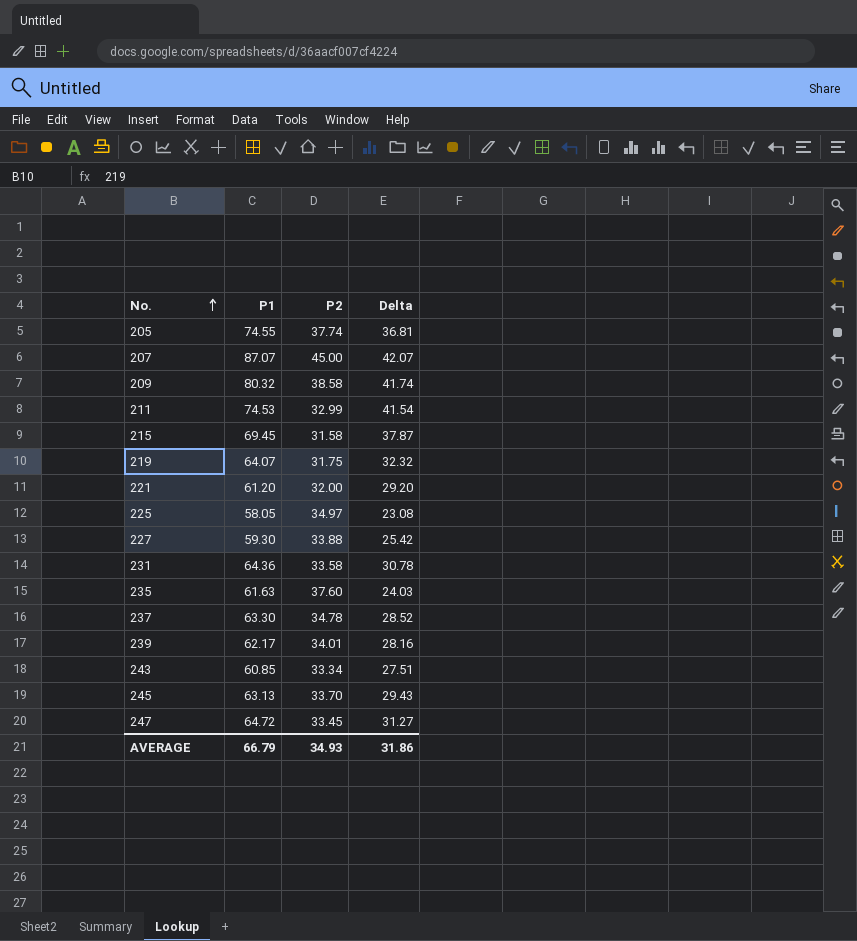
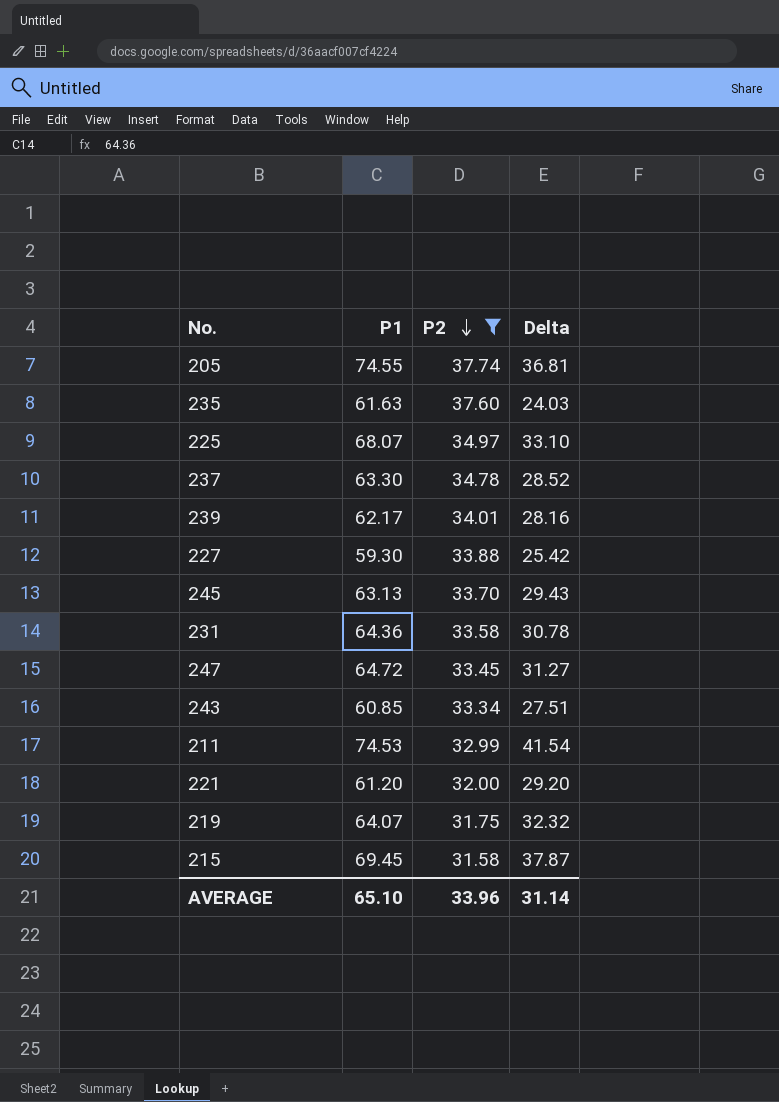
filter: none -> P2 <= 37.74
row order: No. ascending -> P2 descending
225 | P1: 58.05 -> 68.07
225 | Delta: 23.08 -> 33.10
AVERAGE | P1: 66.79 -> 65.10
AVERAGE | P2: 34.93 -> 33.96
AVERAGE | Delta: 31.86 -> 31.14

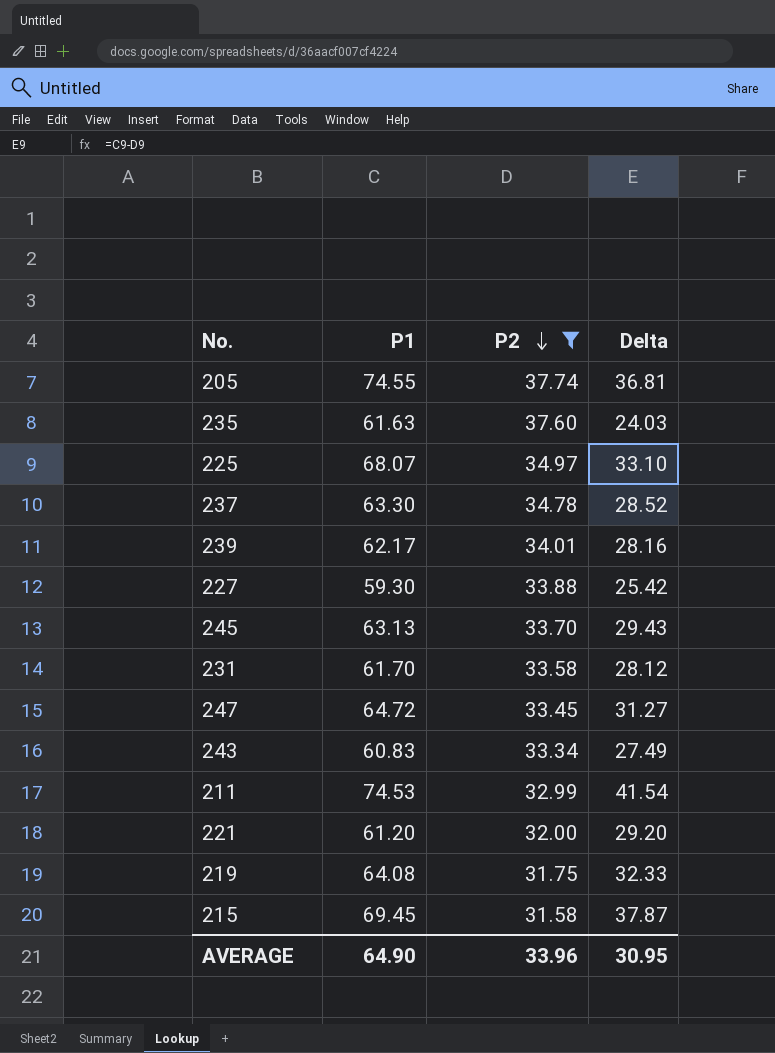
231 | P1: 64.36 -> 61.70
231 | Delta: 30.78 -> 28.12
243 | P1: 60.85 -> 60.83
243 | Delta: 27.51 -> 27.49
219 | P1: 64.07 -> 64.08
219 | Delta: 32.32 -> 32.33
AVERAGE | P1: 65.10 -> 64.90
AVERAGE | Delta: 31.14 -> 30.95

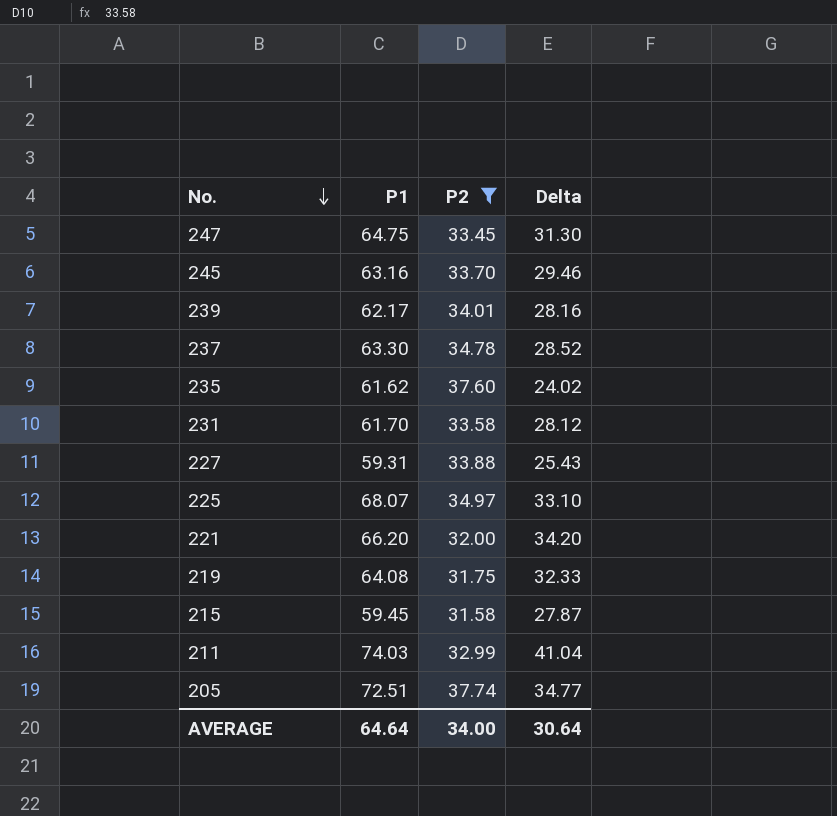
row order: P2 descending -> No. descending
row 243: 60.83 | 33.34 | 27.49 -> none
247 | P1: 64.72 -> 64.75
247 | Delta: 31.27 -> 31.30
245 | P1: 63.13 -> 63.16
245 | Delta: 29.43 -> 29.46
235 | P1: 61.63 -> 61.62
235 | Delta: 24.03 -> 24.02
227 | P1: 59.30 -> 59.31
227 | Delta: 25.42 -> 25.43
221 | P1: 61.20 -> 66.20
221 | Delta: 29.20 -> 34.20
215 | P1: 69.45 -> 59.45
215 | Delta: 37.87 -> 27.87
211 | P1: 74.53 -> 74.03
211 | Delta: 41.54 -> 41.04
205 | P1: 74.55 -> 72.51
205 | Delta: 36.81 -> 34.77
AVERAGE | P1: 64.90 -> 64.64
AVERAGE | P2: 33.96 -> 34.00
AVERAGE | Delta: 30.95 -> 30.64

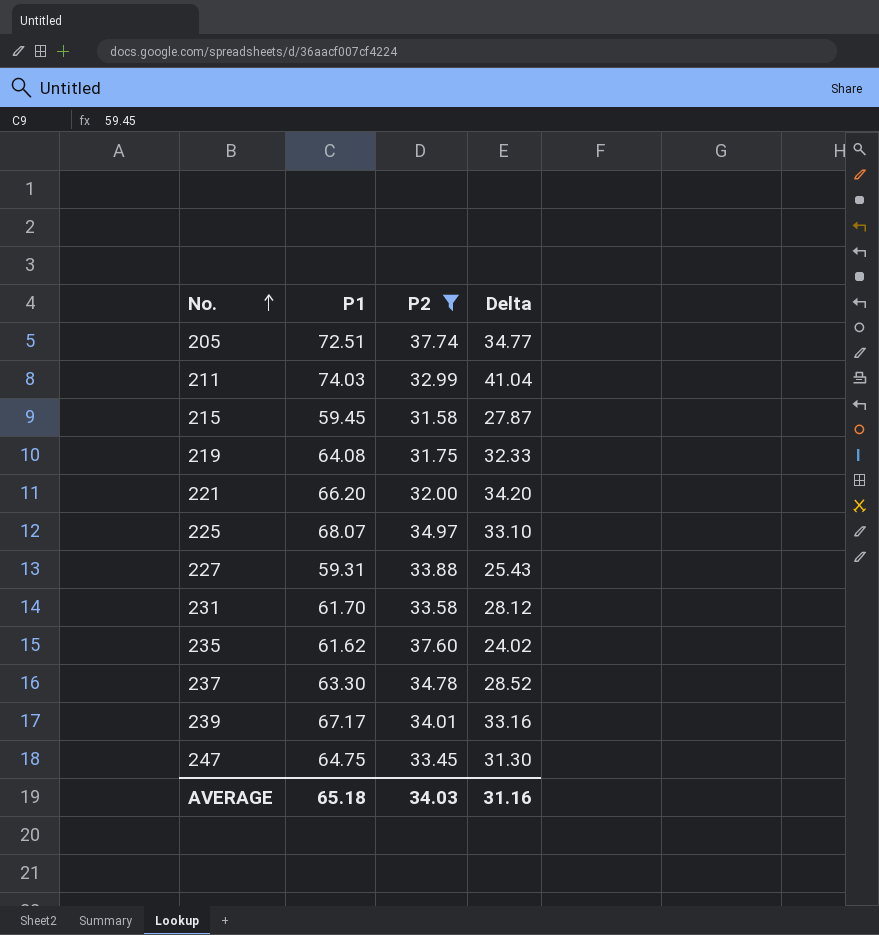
row order: No. descending -> No. ascending
row 245: 63.16 | 33.70 | 29.46 -> none
239 | P1: 62.17 -> 67.17
239 | Delta: 28.16 -> 33.16
AVERAGE | P1: 64.64 -> 65.18
AVERAGE | P2: 34.00 -> 34.03
AVERAGE | Delta: 30.64 -> 31.16

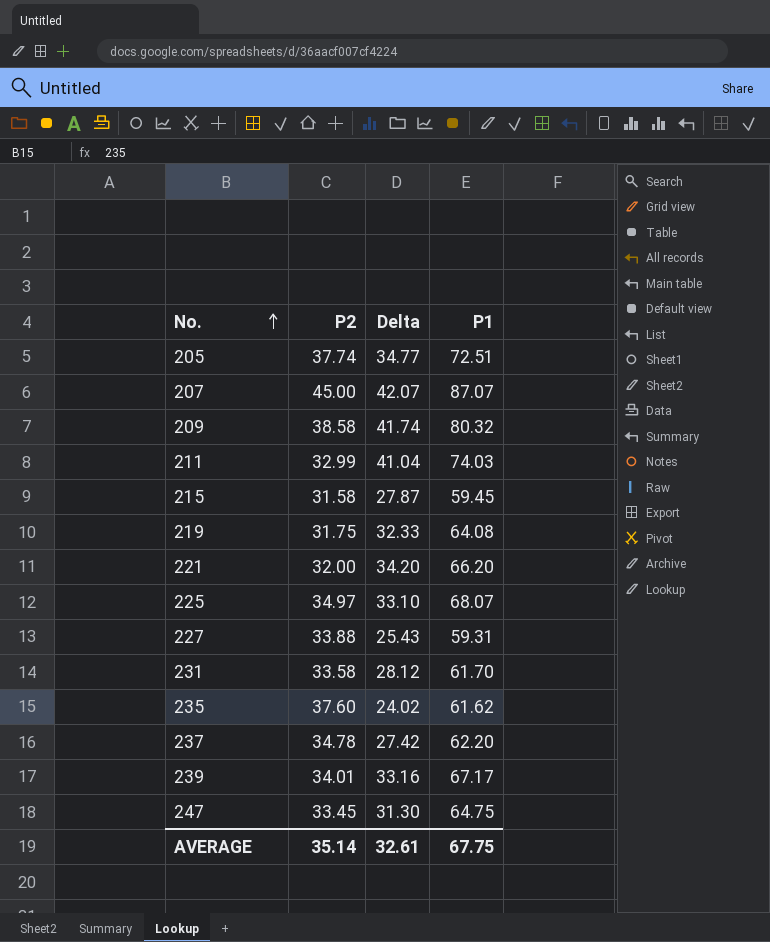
filter: P2 <= 37.74 -> none
column P1 | position: 2 -> 4
237 | Delta: 28.52 -> 27.42
237 | P1: 63.30 -> 62.20
AVERAGE | P2: 34.03 -> 35.14
AVERAGE | Delta: 31.16 -> 32.61
AVERAGE | P1: 65.18 -> 67.75

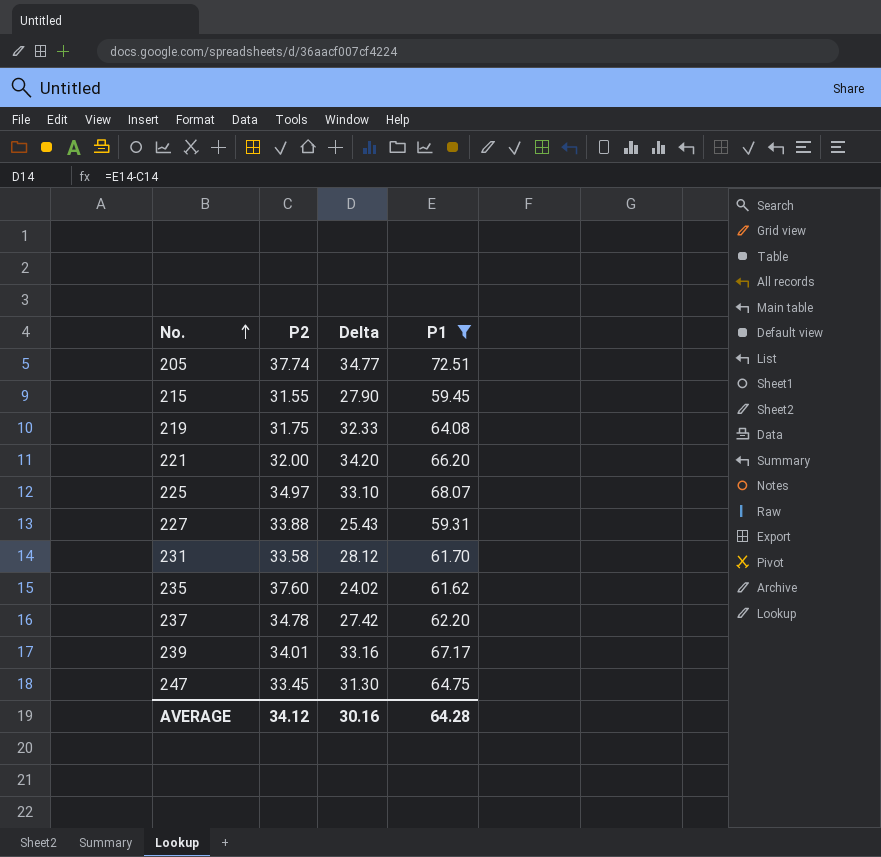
filter: none -> P1 <= 72.51
215 | P2: 31.58 -> 31.55
215 | Delta: 27.87 -> 27.90
AVERAGE | P2: 35.14 -> 34.12
AVERAGE | Delta: 32.61 -> 30.16
AVERAGE | P1: 67.75 -> 64.28

